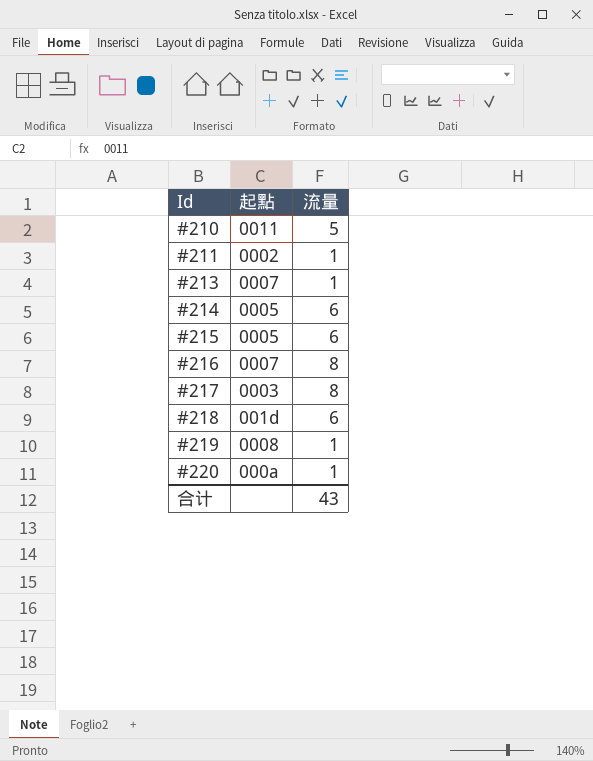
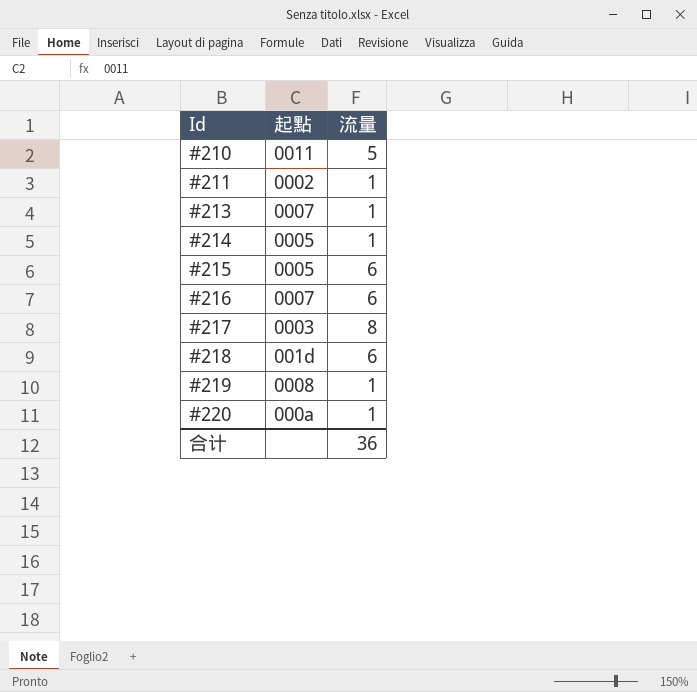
#214 | 流量: 6 -> 1
#216 | 流量: 8 -> 6
合计 | 流量: 43 -> 36

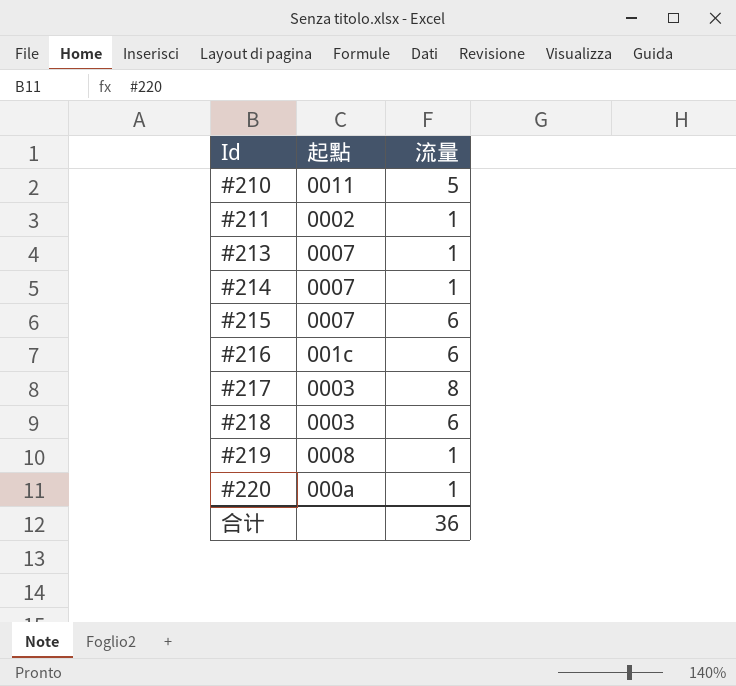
#214 | 起點: 0005 -> 0007
#215 | 起點: 0005 -> 0007
#216 | 起點: 0007 -> 001c
#218 | 起點: 001d -> 0003

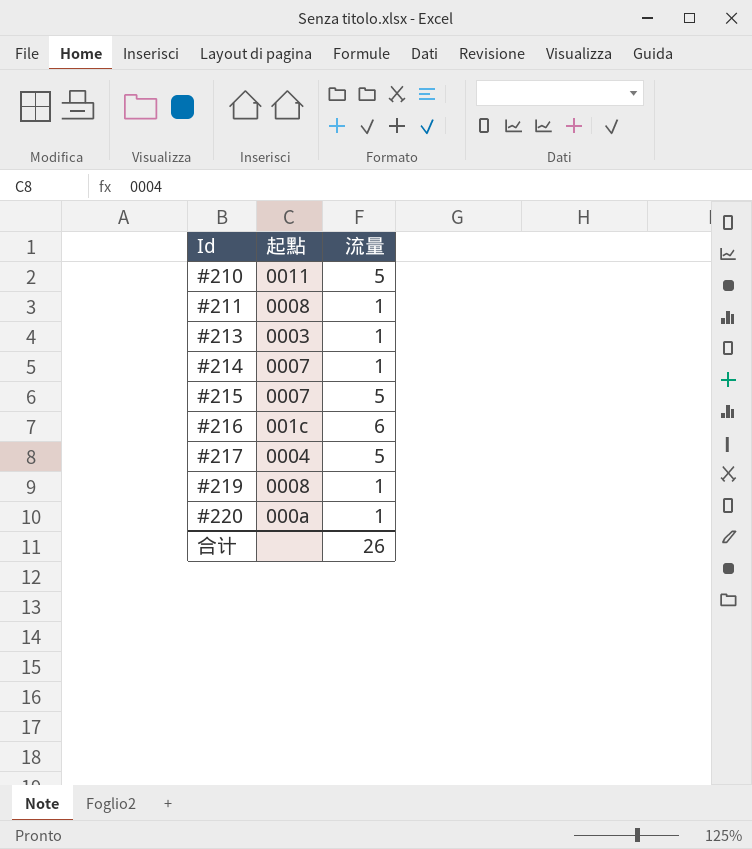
row #218: 0003 | 6 -> none
#211 | 起點: 0002 -> 0008
#213 | 起點: 0007 -> 0003
#215 | 流量: 6 -> 5
#217 | 起點: 0003 -> 0004
#217 | 流量: 8 -> 5
合计 | 流量: 36 -> 26

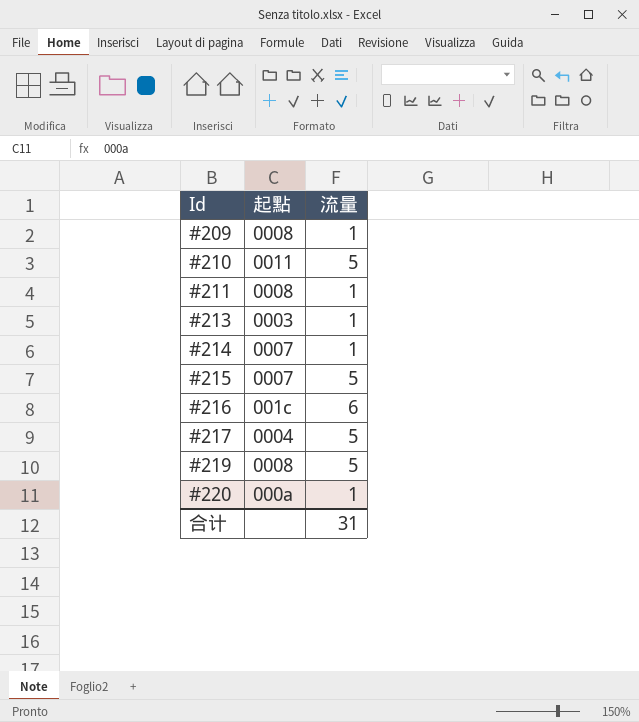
row #209: none -> 0008 | 1
#219 | 流量: 1 -> 5
合计 | 流量: 26 -> 31

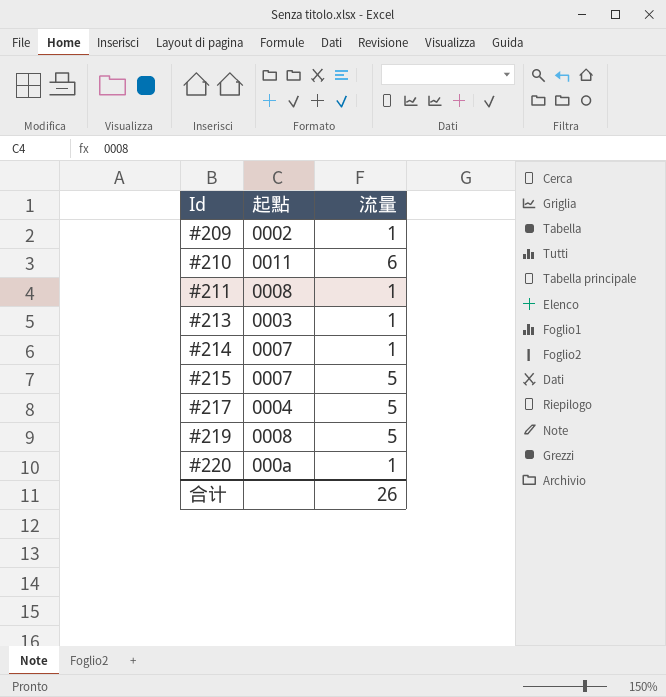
row #216: 001c | 6 -> none
#209 | 起點: 0008 -> 0002
#210 | 流量: 5 -> 6
合计 | 流量: 31 -> 26

